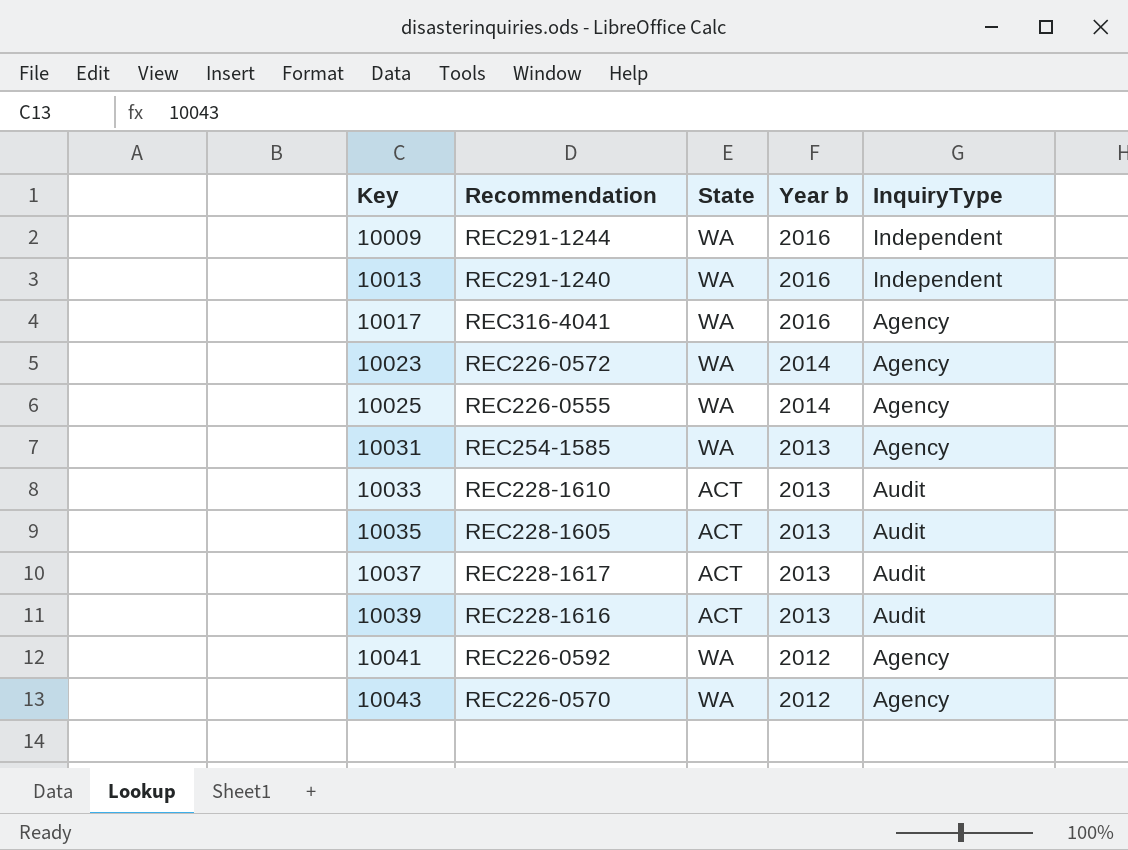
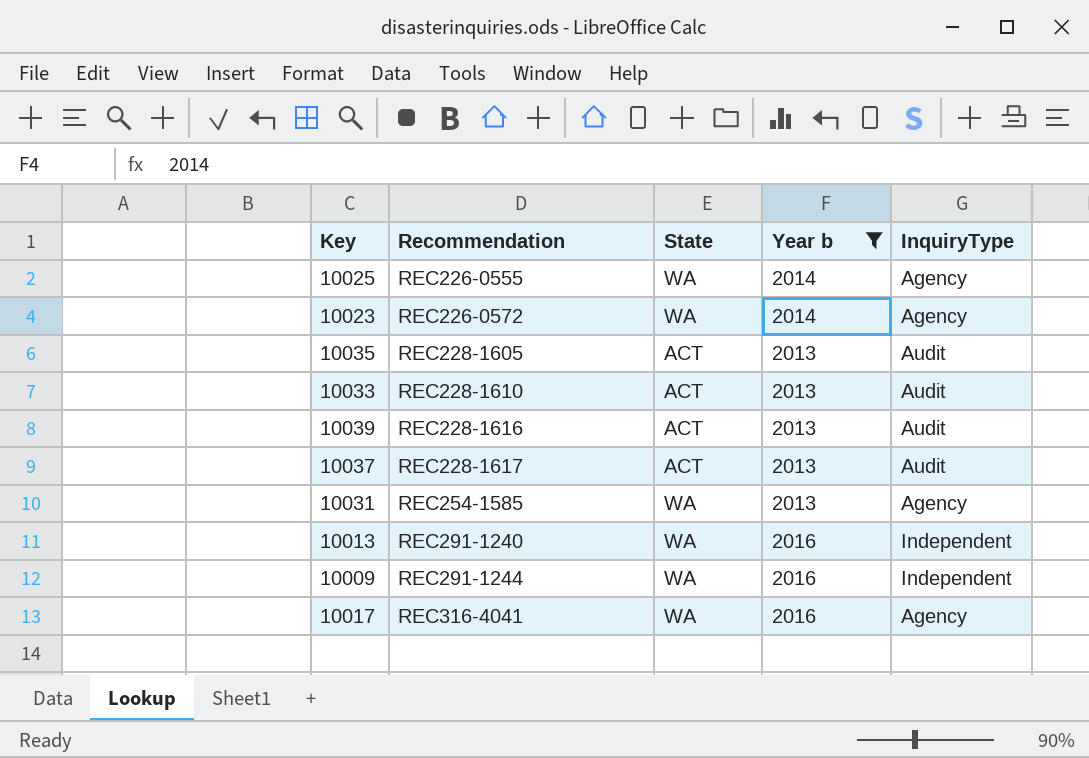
filter: none -> Year b != 2012
row order: Key ascending -> Recommendation ascending

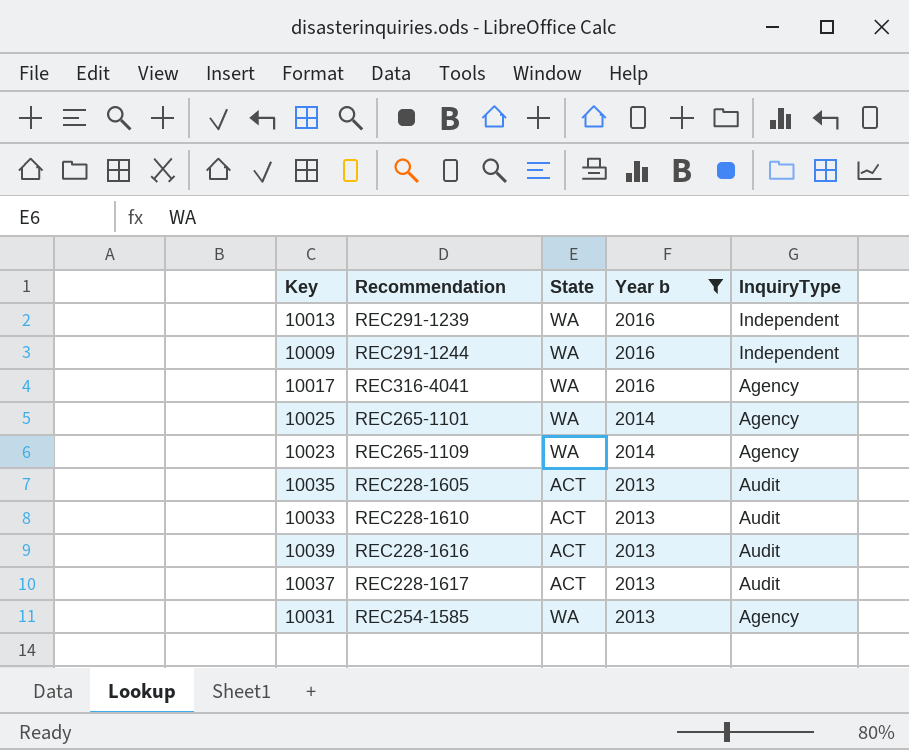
row order: Recommendation ascending -> Year b descending
10013 | Recommendation: REC291-1240 -> REC291-1239
10025 | Recommendation: REC226-0555 -> REC265-1101
10023 | Recommendation: REC226-0572 -> REC265-1109

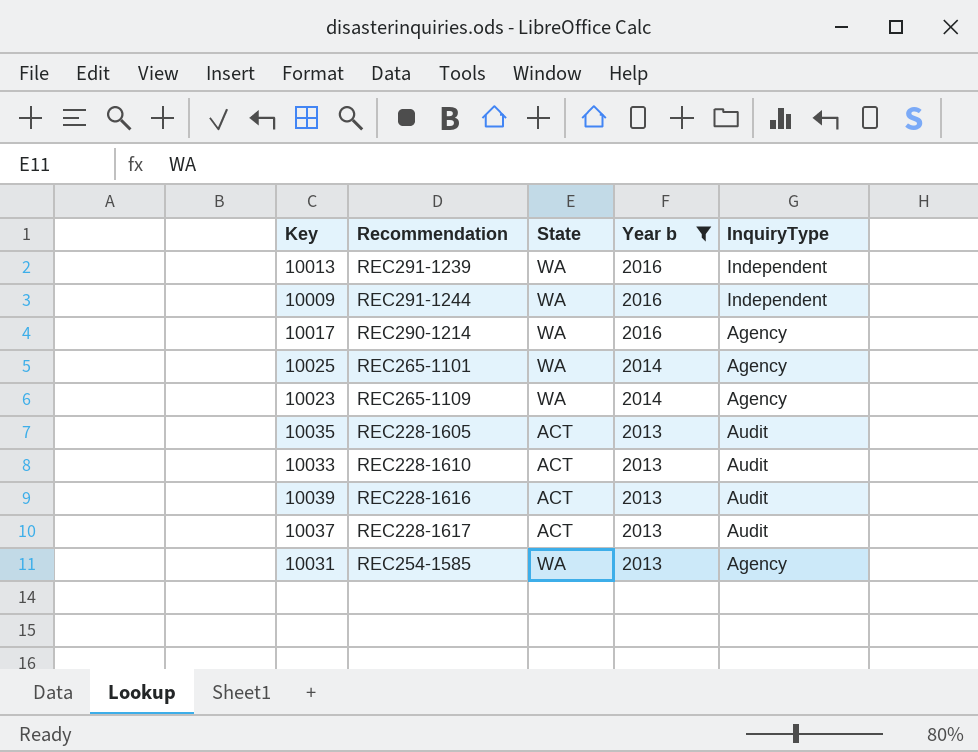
10017 | Recommendation: REC316-4041 -> REC290-1214

